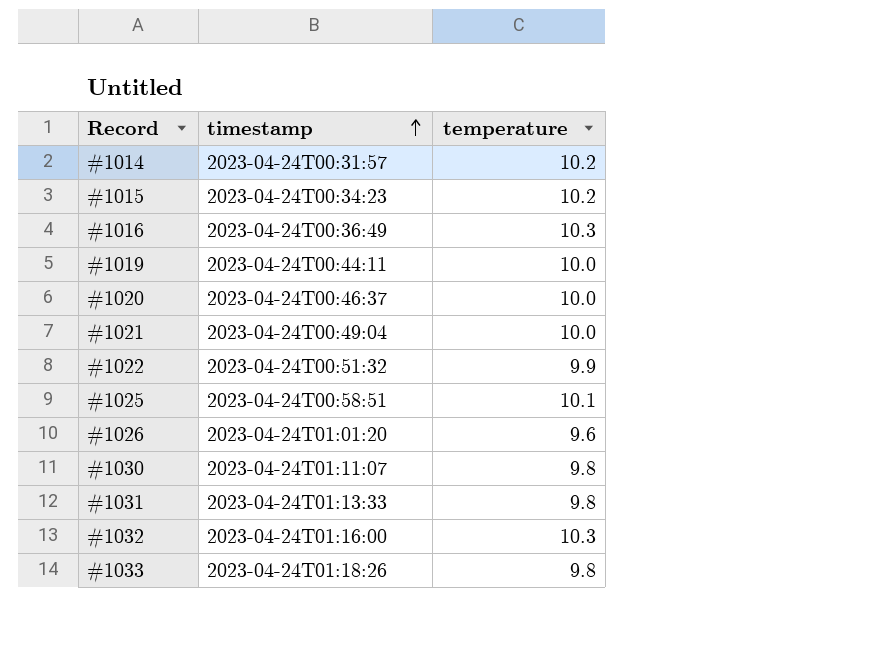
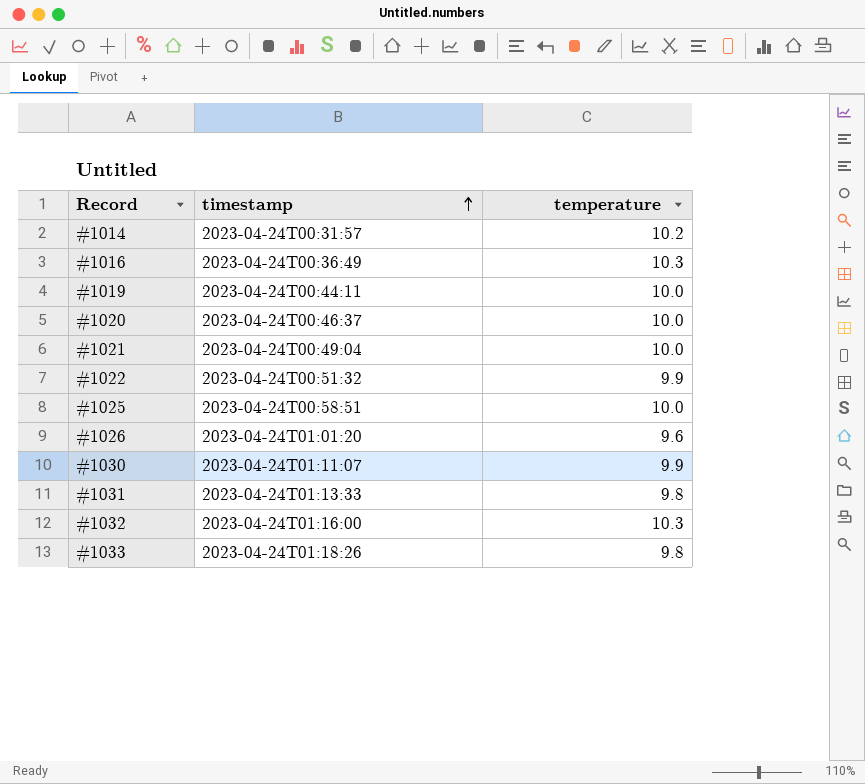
row #1015: 2023-04-24T00:34:23 | 10.2 -> none
#1025 | temperature: 10.1 -> 10.0
#1030 | temperature: 9.8 -> 9.9

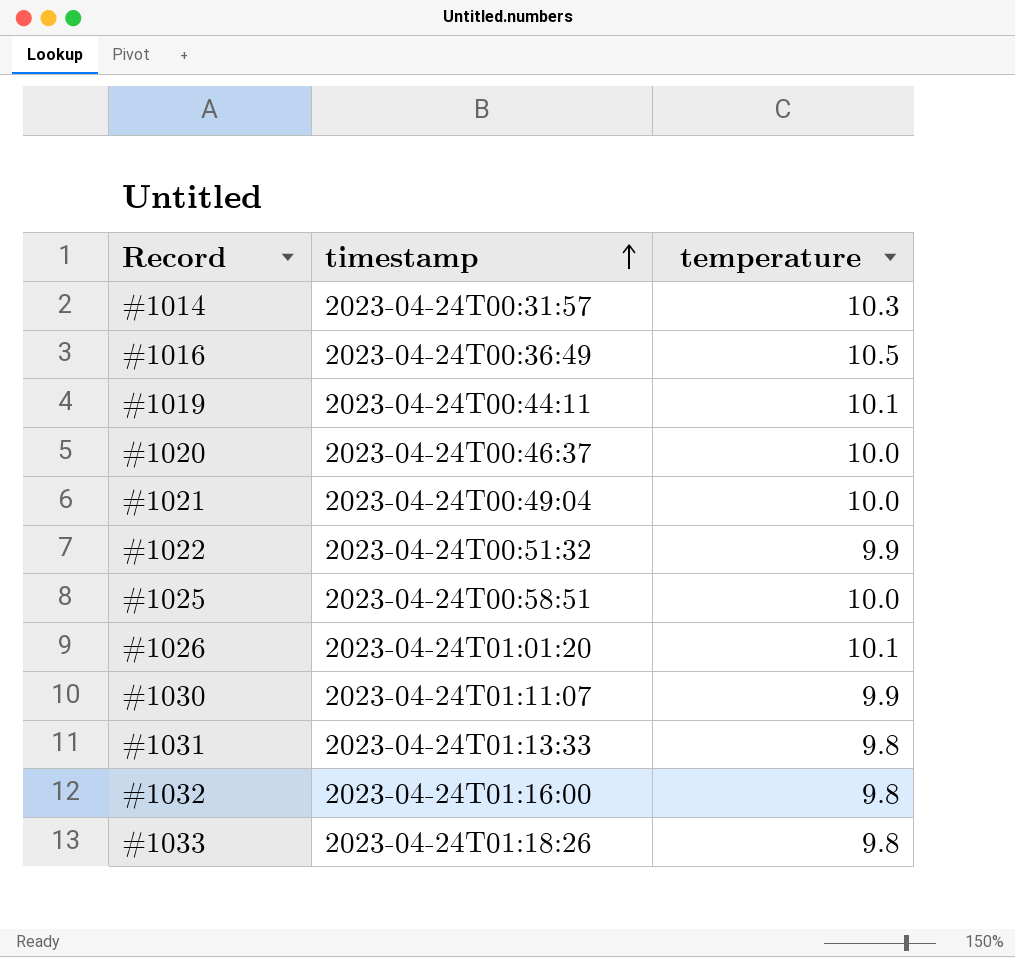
#1014 | temperature: 10.2 -> 10.3
#1016 | temperature: 10.3 -> 10.5
#1019 | temperature: 10.0 -> 10.1
#1026 | temperature: 9.6 -> 10.1
#1032 | temperature: 10.3 -> 9.8

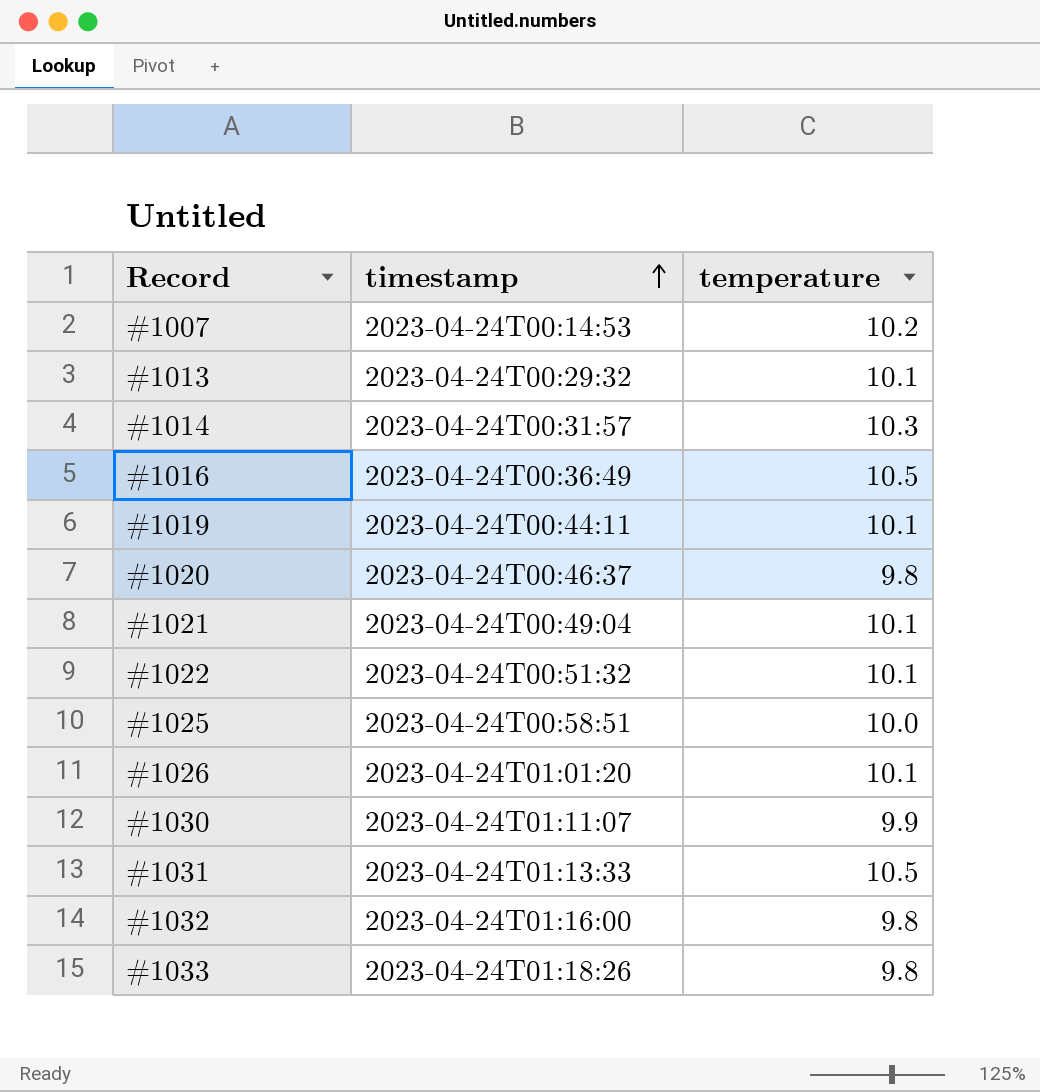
row #1007: none -> 2023-04-24T00:14:53 | 10.2
row #1013: none -> 2023-04-24T00:29:32 | 10.1
#1020 | temperature: 10.0 -> 9.8
#1021 | temperature: 10.0 -> 10.1
#1022 | temperature: 9.9 -> 10.1
#1031 | temperature: 9.8 -> 10.5

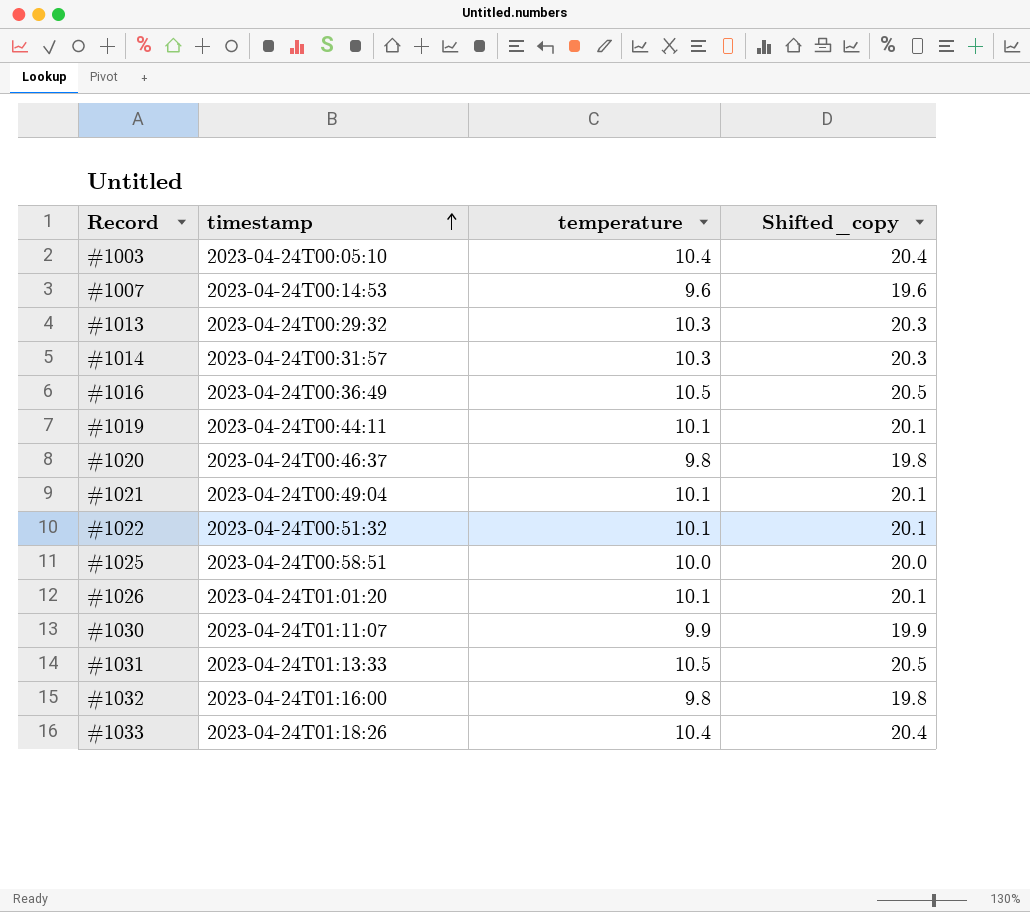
column Shifted_copy | formula: none -> [temperature] + 10
row #1003: none -> 2023-04-24T00:05:10 | 10.4 | 20.4
#1007 | temperature: 10.2 -> 9.6
#1013 | temperature: 10.1 -> 10.3
#1033 | temperature: 9.8 -> 10.4

